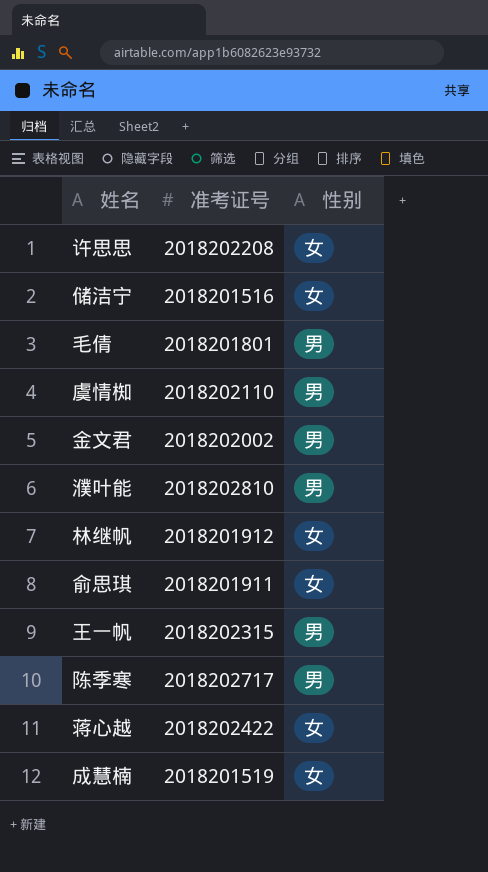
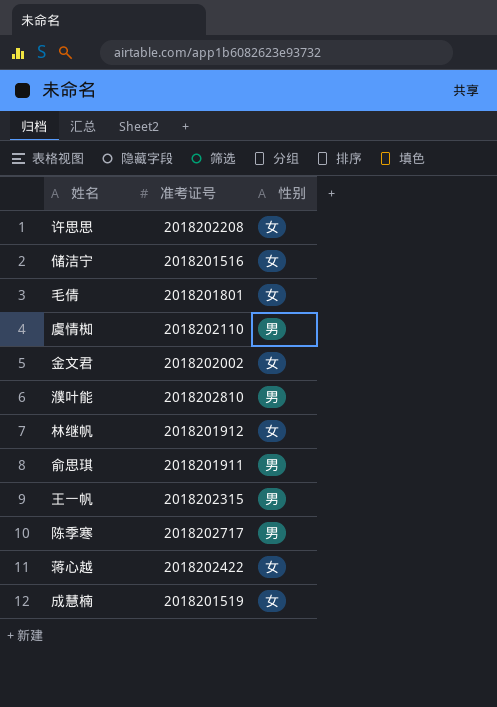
毛倩 | 性别: 男 -> 女
金文君 | 性别: 男 -> 女
俞思琪 | 性别: 女 -> 男

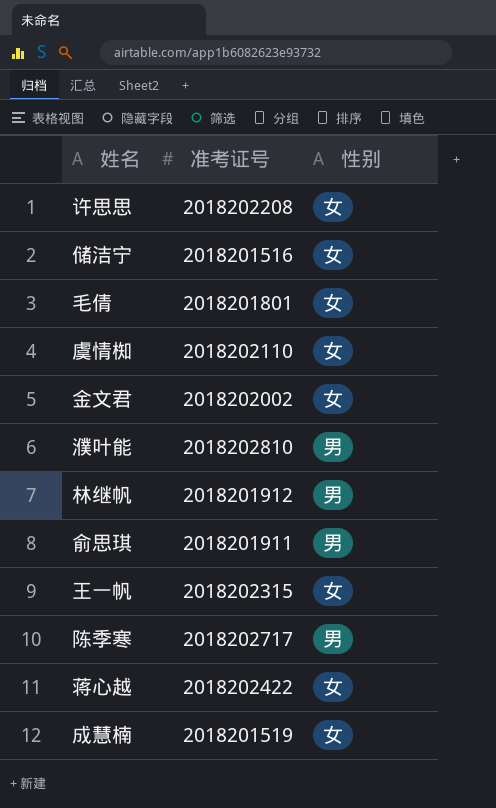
虞情椥 | 性别: 男 -> 女
林继帆 | 性别: 女 -> 男
王一帆 | 性别: 男 -> 女

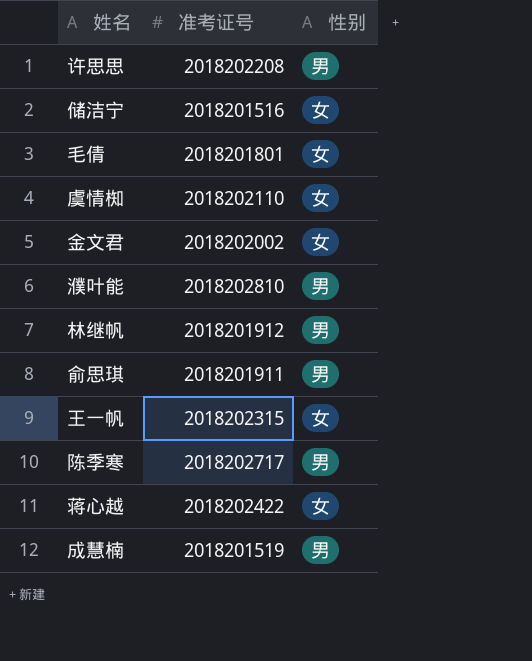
许思思 | 性别: 女 -> 男
成慧楠 | 性别: 女 -> 男

